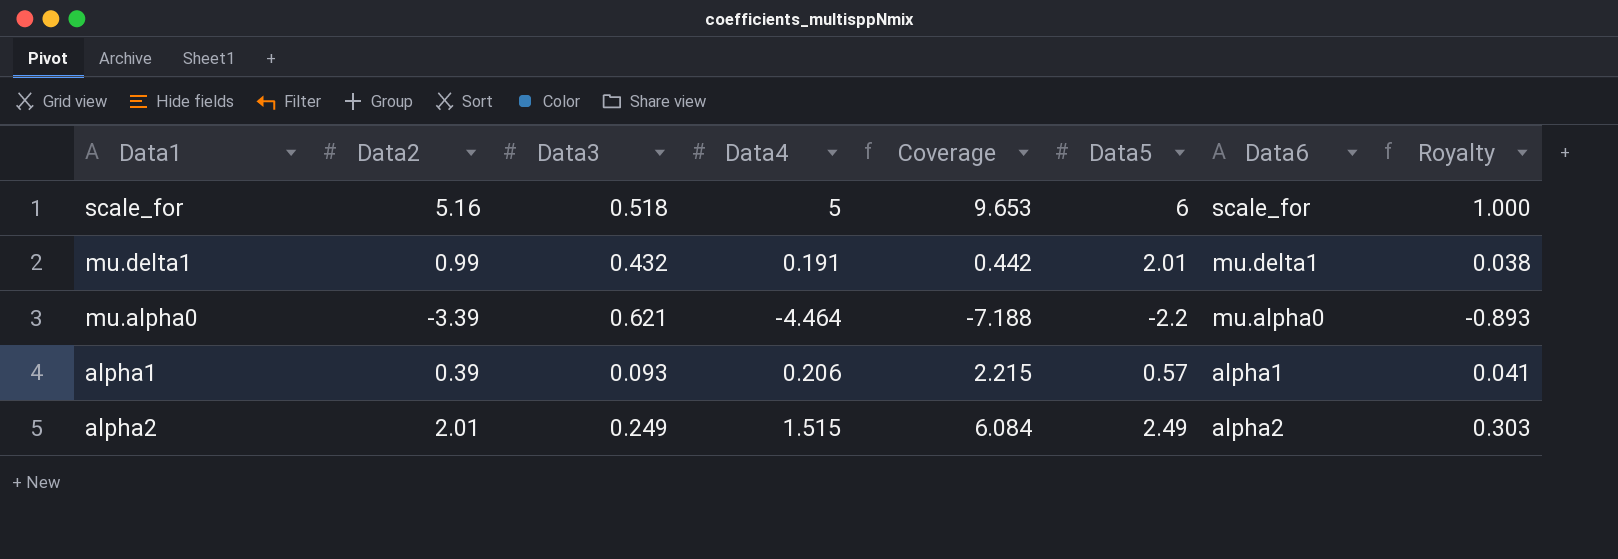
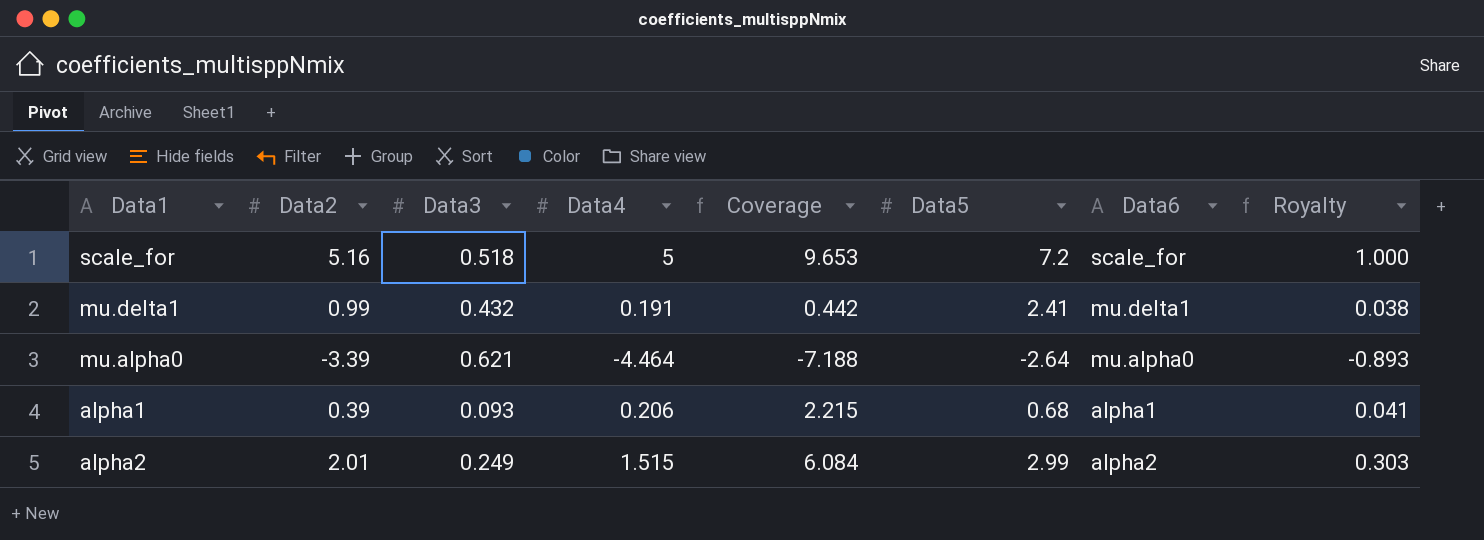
scale_for | Data5: 6 -> 7.2
mu.delta1 | Data5: 2.01 -> 2.41
mu.alpha0 | Data5: -2.2 -> -2.64
alpha1 | Data5: 0.57 -> 0.68
alpha2 | Data5: 2.49 -> 2.99

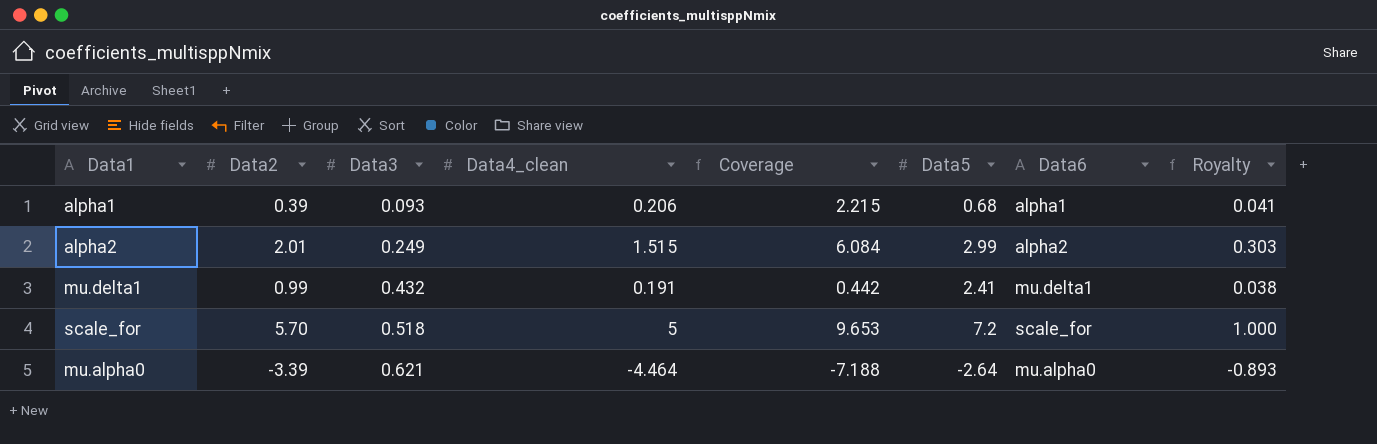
row order: none -> Data3 ascending
column name: Data4 -> Data4_clean
scale_for | Data2: 5.16 -> 5.70

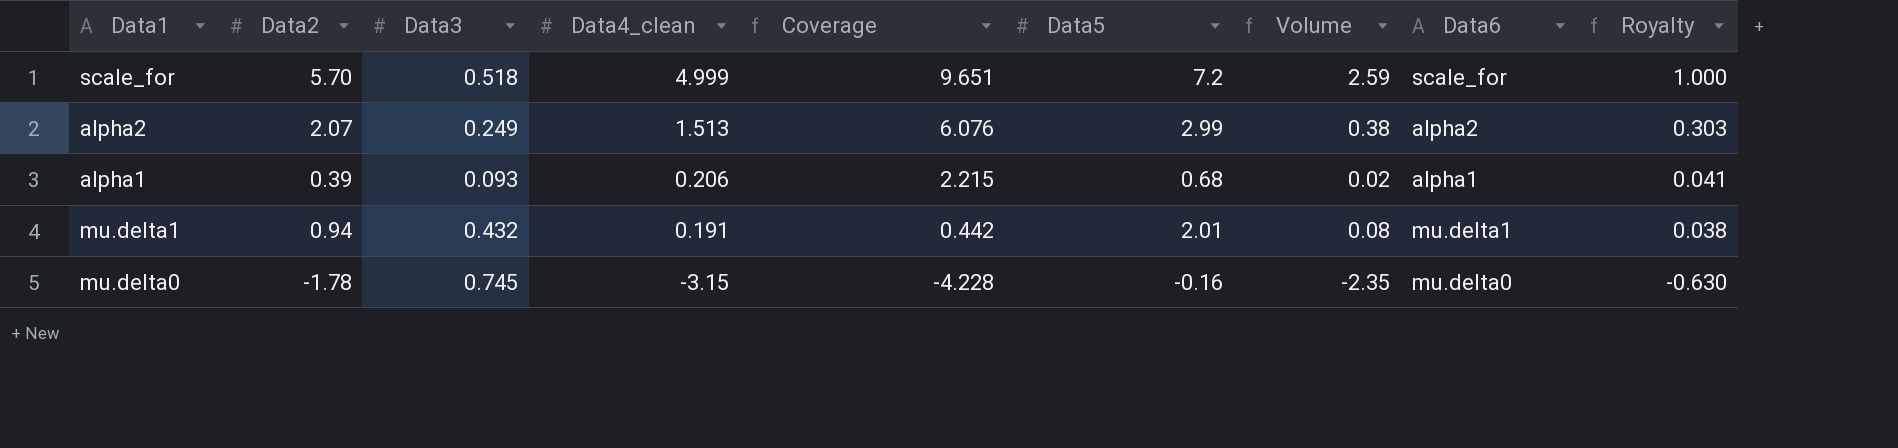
row order: Data3 ascending -> Data4_clean descending
column Volume | formula: none -> [Data3] * [Data4_clean]
row mu.alpha0: -3.39 | 0.621 | -4.464 | -7.188 | -2.64 | mu.alpha0 | -0.893 -> none
scale_for | Data4_clean: 5 -> 4.999
scale_for | Coverage: 9.653 -> 9.651
alpha2 | Data2: 2.01 -> 2.07
alpha2 | Data4_clean: 1.515 -> 1.513
alpha2 | Coverage: 6.084 -> 6.076
mu.delta1 | Data2: 0.99 -> 0.94
mu.delta1 | Data5: 2.41 -> 2.01
row mu.delta0: none -> -1.78 | 0.745 | -3.15 | -4.228 | -0.16 | -2.35 | mu.delta0 | -0.630

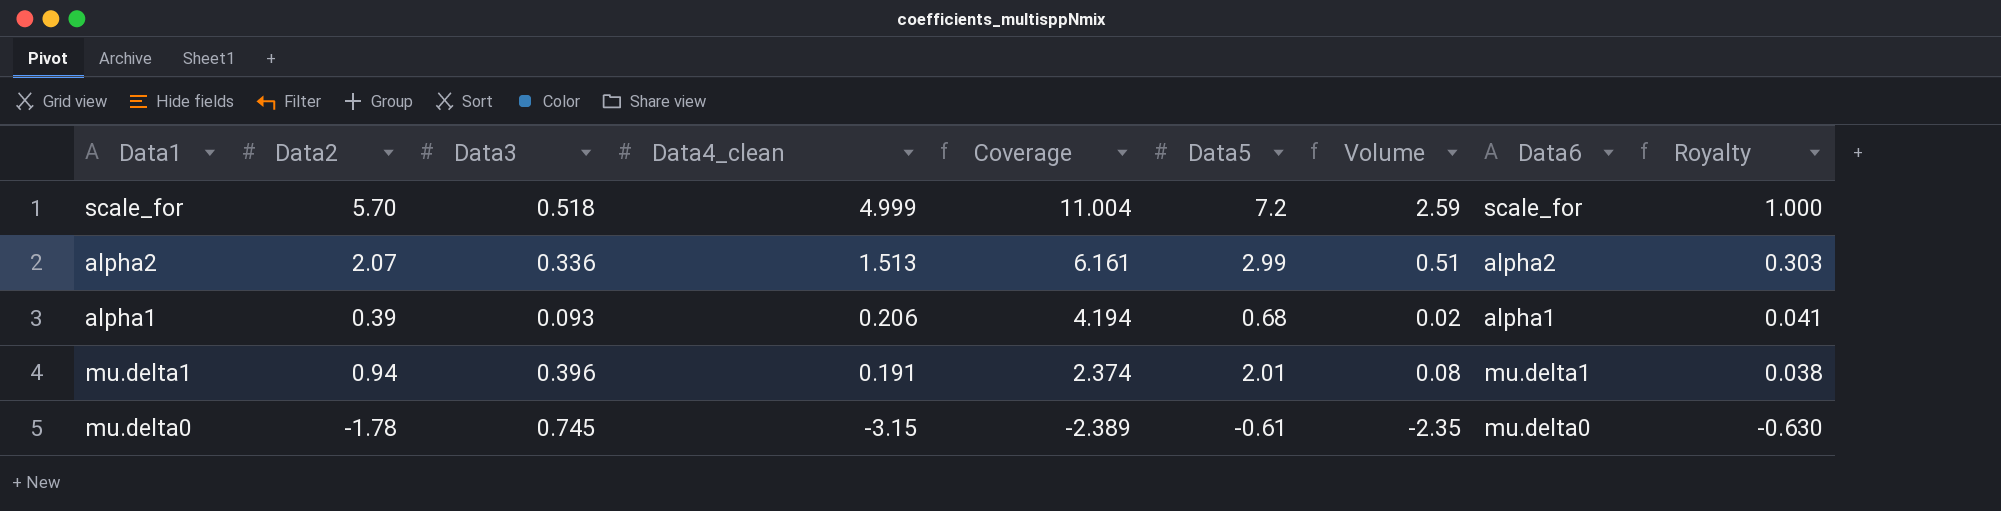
column Coverage | formula: [Data4_clean] / [Data3] -> [Data2] / [Data3]
alpha2 | Data3: 0.249 -> 0.336
alpha2 | Volume: 0.38 -> 0.51
mu.delta1 | Data3: 0.432 -> 0.396
mu.delta0 | Data5: -0.16 -> -0.61

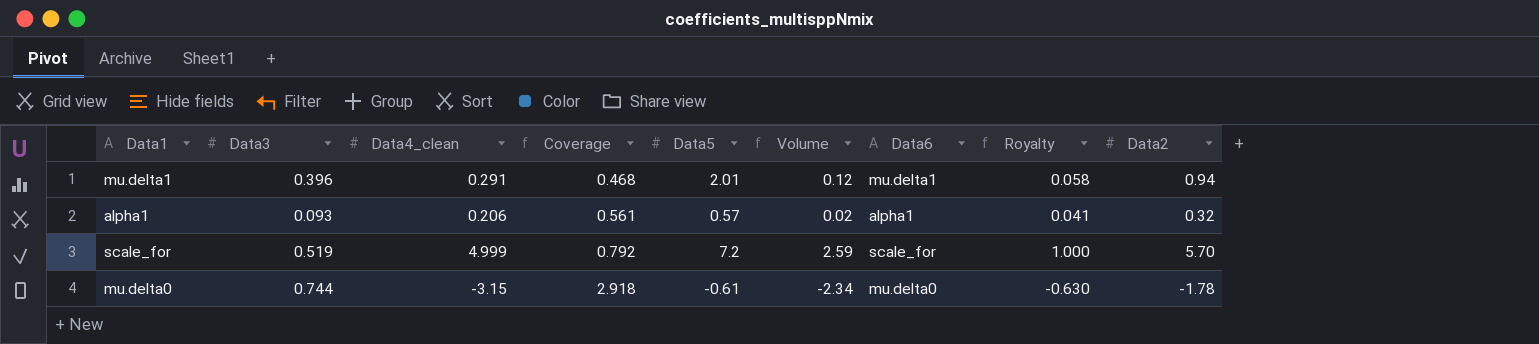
row order: Data4_clean descending -> Coverage ascending
column Coverage | formula: [Data2] / [Data3] -> [Data2] / [Data5]
column Data2 | position: 2 -> 9
row alpha2: 2.07 | 0.336 | 1.513 | 6.161 | 2.99 | 0.51 | alpha2 | 0.303 -> none
mu.delta1 | Data4_clean: 0.191 -> 0.291
mu.delta1 | Volume: 0.08 -> 0.12
mu.delta1 | Royalty: 0.038 -> 0.058
alpha1 | Data5: 0.68 -> 0.57
alpha1 | Data2: 0.39 -> 0.32
scale_for | Data3: 0.518 -> 0.519
mu.delta0 | Data3: 0.745 -> 0.744
mu.delta0 | Volume: -2.35 -> -2.34

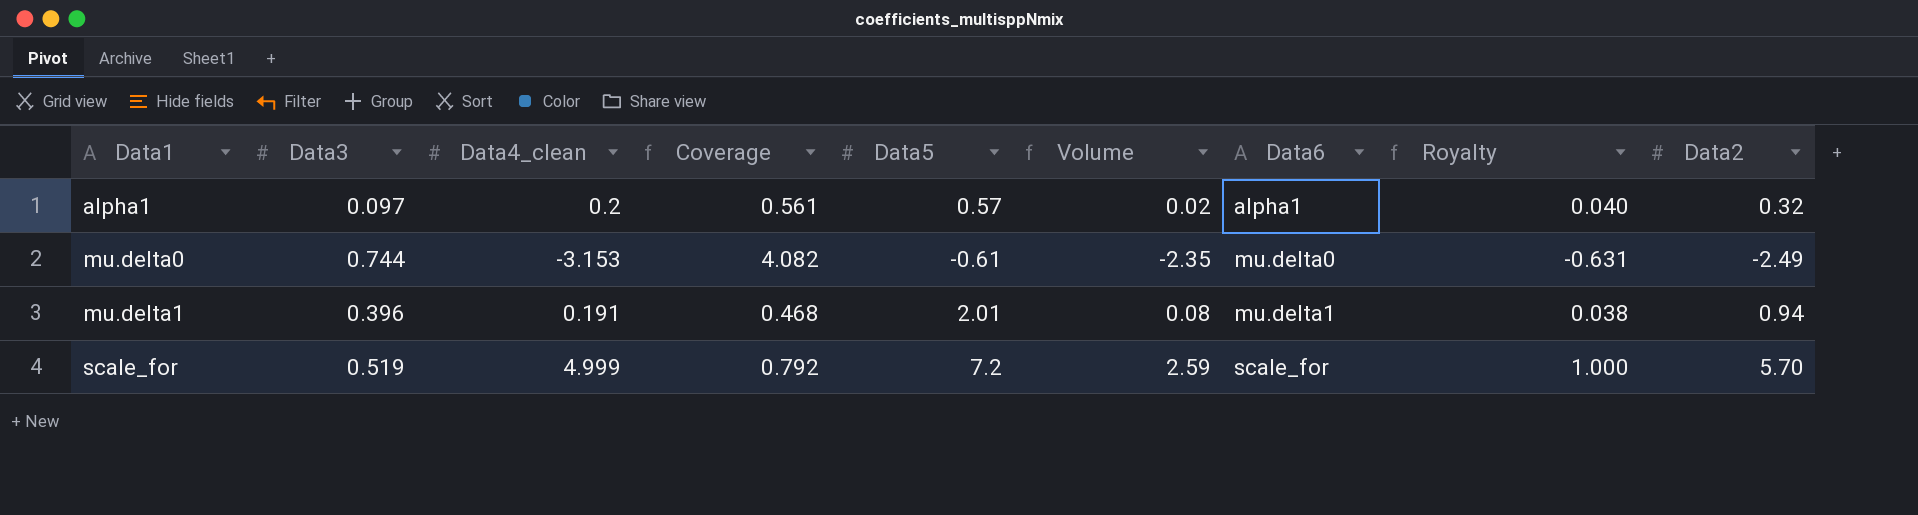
row order: Coverage ascending -> Data1 ascending
alpha1 | Data3: 0.093 -> 0.097
alpha1 | Data4_clean: 0.206 -> 0.2
alpha1 | Royalty: 0.041 -> 0.040
mu.delta0 | Data4_clean: -3.15 -> -3.153
mu.delta0 | Coverage: 2.918 -> 4.082
mu.delta0 | Volume: -2.34 -> -2.35
mu.delta0 | Royalty: -0.630 -> -0.631
mu.delta0 | Data2: -1.78 -> -2.49
mu.delta1 | Data4_clean: 0.291 -> 0.191
mu.delta1 | Volume: 0.12 -> 0.08
mu.delta1 | Royalty: 0.058 -> 0.038

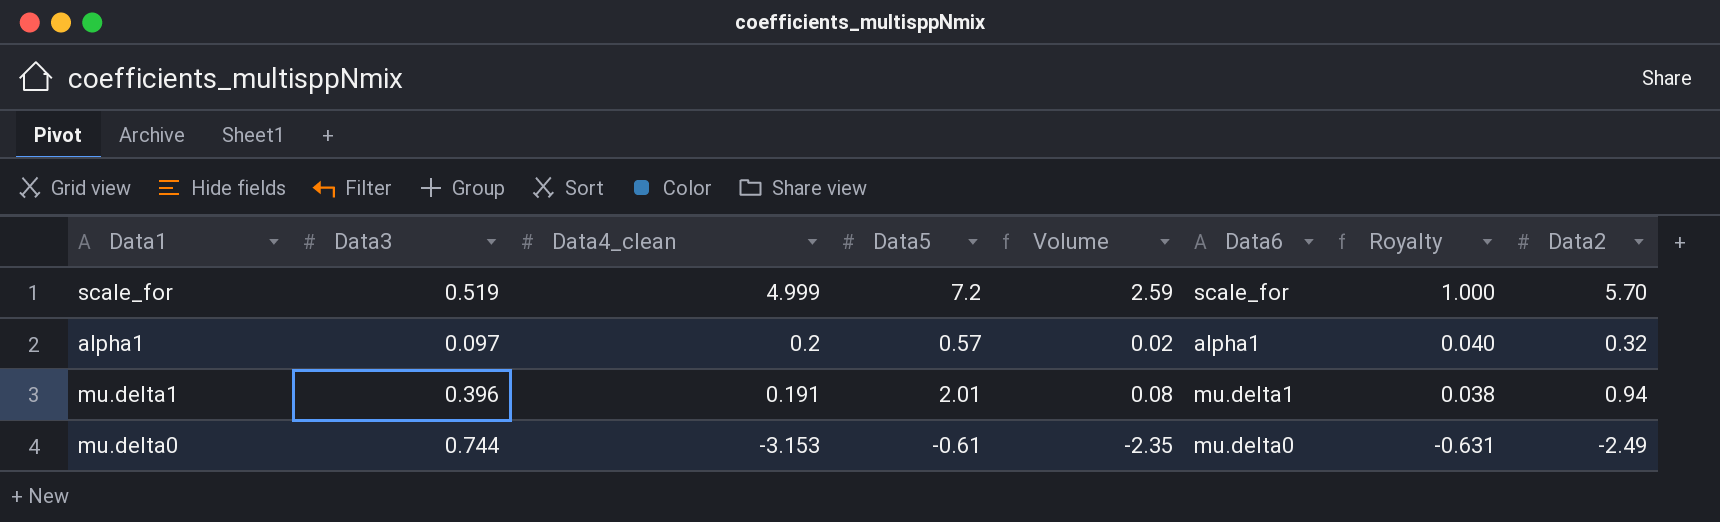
row order: Data1 ascending -> Data4_clean descending
column Coverage | formula: [Data2] / [Data5] -> none

